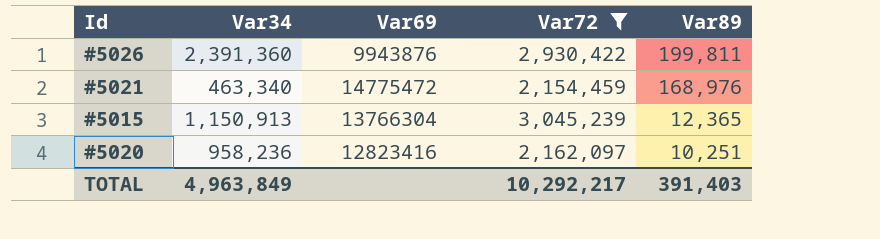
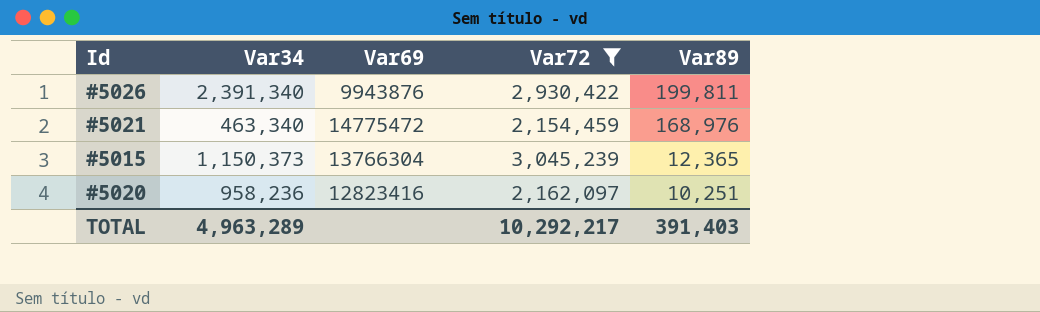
#5026 | Var34: 2,391,360 -> 2,391,340
#5015 | Var34: 1,150,913 -> 1,150,373
TOTAL | Var34: 4,963,849 -> 4,963,289

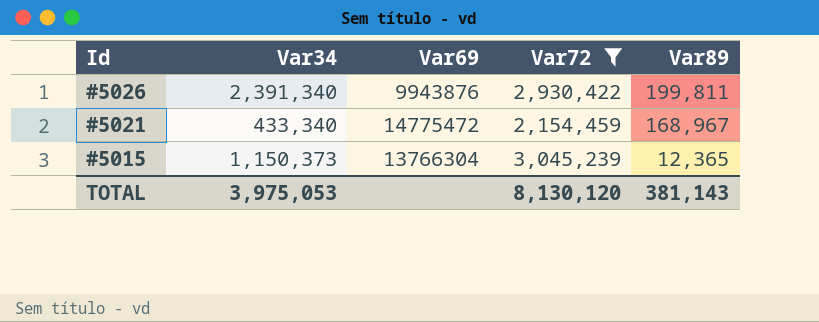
row #5020: 958,236 | 12823416 | 2,162,097 | 10,251 -> none
#5021 | Var34: 463,340 -> 433,340
#5021 | Var89: 168,976 -> 168,967
TOTAL | Var34: 4,963,289 -> 3,975,053
TOTAL | Var72: 10,292,217 -> 8,130,120
TOTAL | Var89: 391,403 -> 381,143

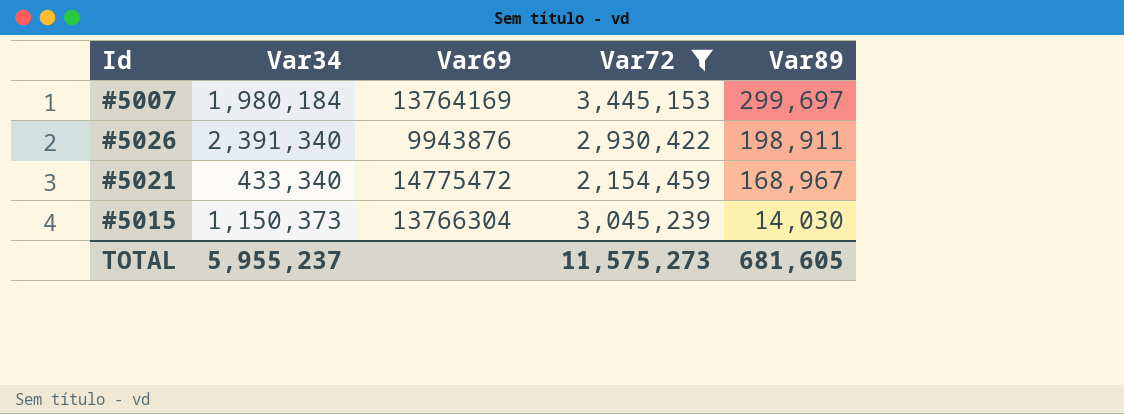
row #5007: none -> 1,980,184 | 13764169 | 3,445,153 | 299,697
#5026 | Var89: 199,811 -> 198,911
#5015 | Var89: 12,365 -> 14,030
TOTAL | Var34: 3,975,053 -> 5,955,237
TOTAL | Var72: 8,130,120 -> 11,575,273
TOTAL | Var89: 381,143 -> 681,605

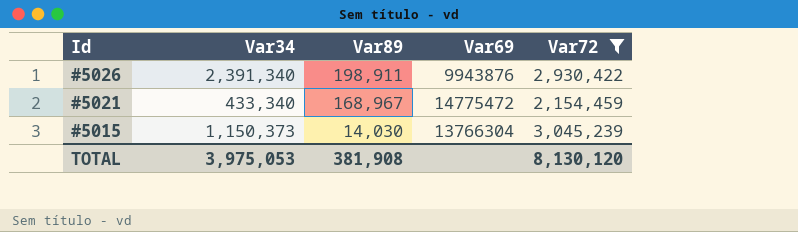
column Var89 | position: 5 -> 3
row #5007: 1,980,184 | 13764169 | 3,445,153 | 299,697 -> none
TOTAL | Var34: 5,955,237 -> 3,975,053
TOTAL | Var89: 681,605 -> 381,908
TOTAL | Var72: 11,575,273 -> 8,130,120

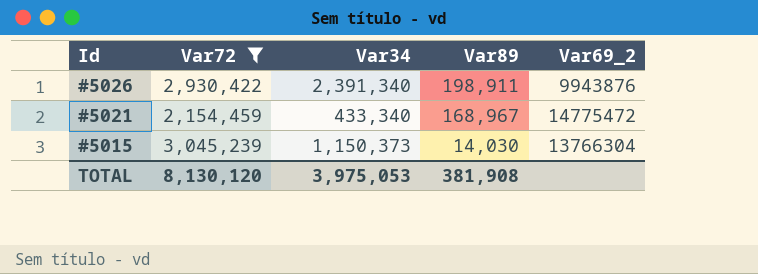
column Var72 | position: 5 -> 2
column name: Var69 -> Var69_2

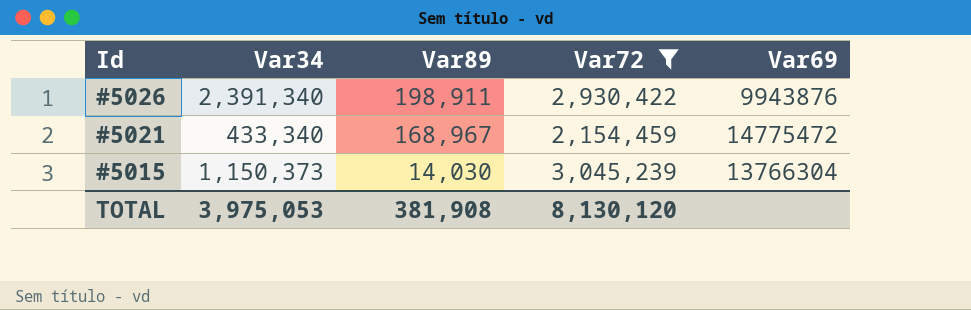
column Var72 | position: 2 -> 4
column name: Var69_2 -> Var69

